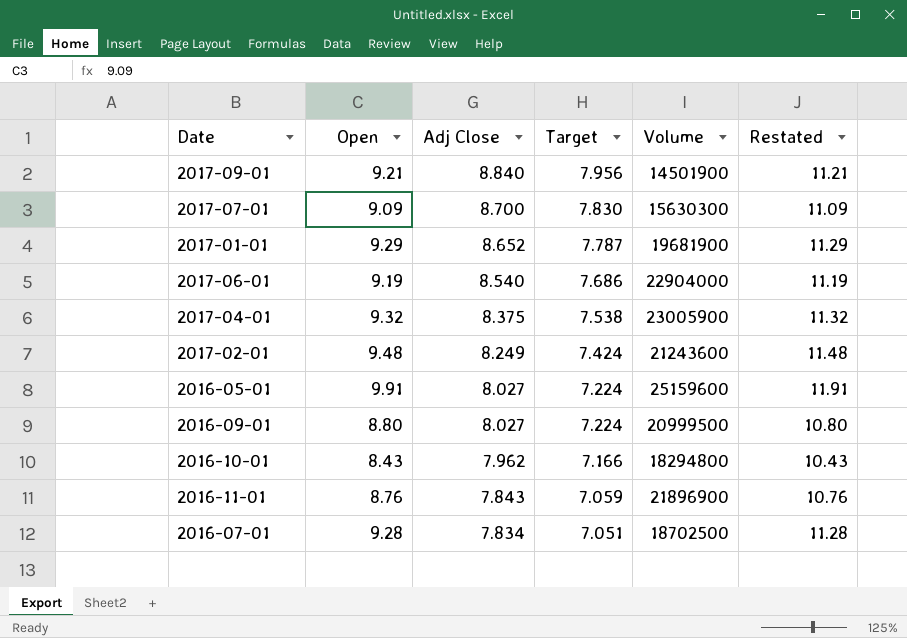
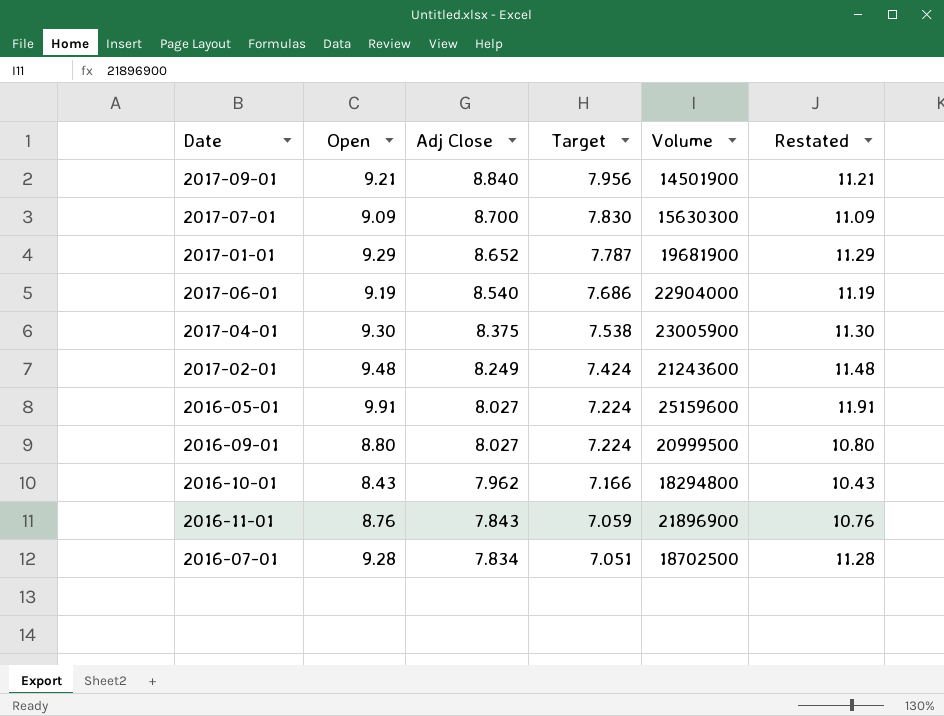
2017-04-01 | Open: 9.32 -> 9.30
2017-04-01 | Restated: 11.32 -> 11.30

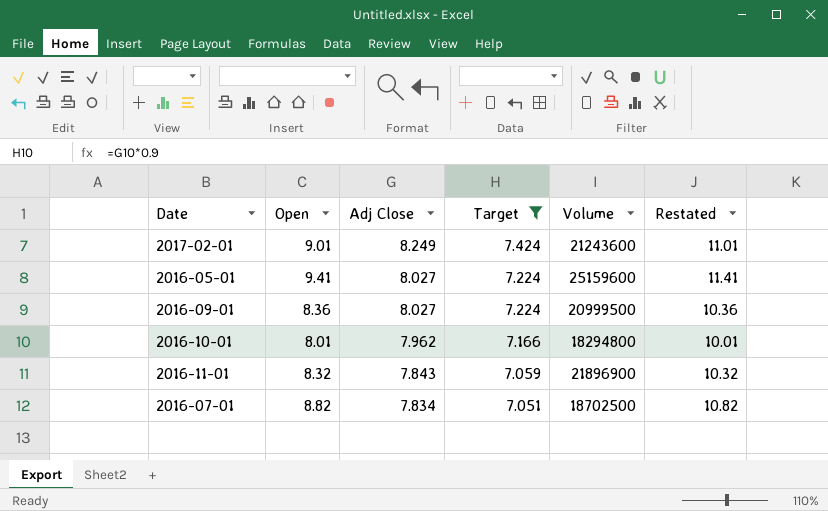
filter: none -> Target <= 7.424
2017-02-01 | Open: 9.48 -> 9.01
2017-02-01 | Restated: 11.48 -> 11.01
2016-05-01 | Open: 9.91 -> 9.41
2016-05-01 | Restated: 11.91 -> 11.41
2016-09-01 | Open: 8.80 -> 8.36
2016-09-01 | Restated: 10.80 -> 10.36
2016-10-01 | Open: 8.43 -> 8.01
2016-10-01 | Restated: 10.43 -> 10.01
2016-11-01 | Open: 8.76 -> 8.32
2016-11-01 | Restated: 10.76 -> 10.32
2016-07-01 | Open: 9.28 -> 8.82
2016-07-01 | Restated: 11.28 -> 10.82

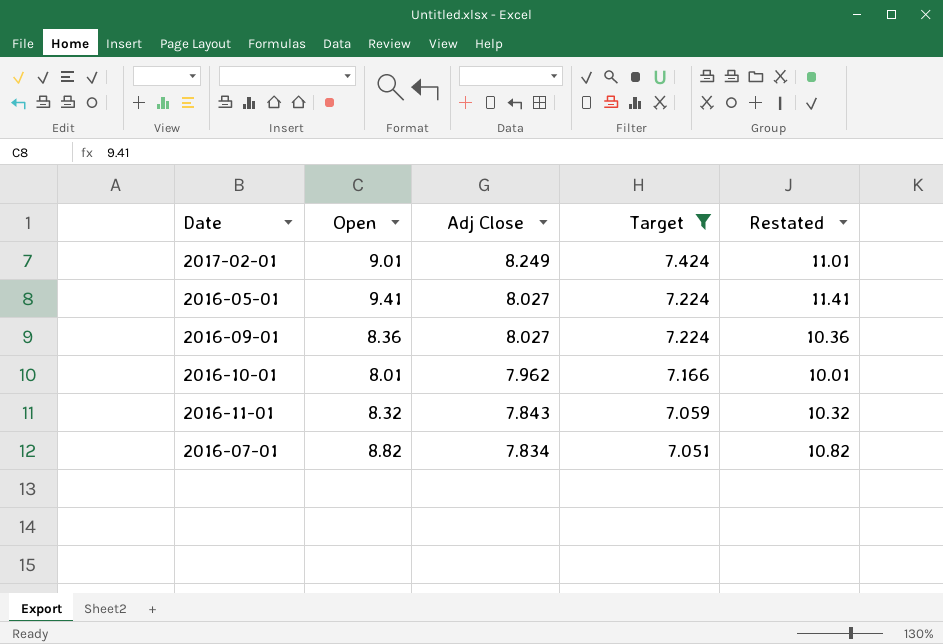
column Volume | position: 5 -> none

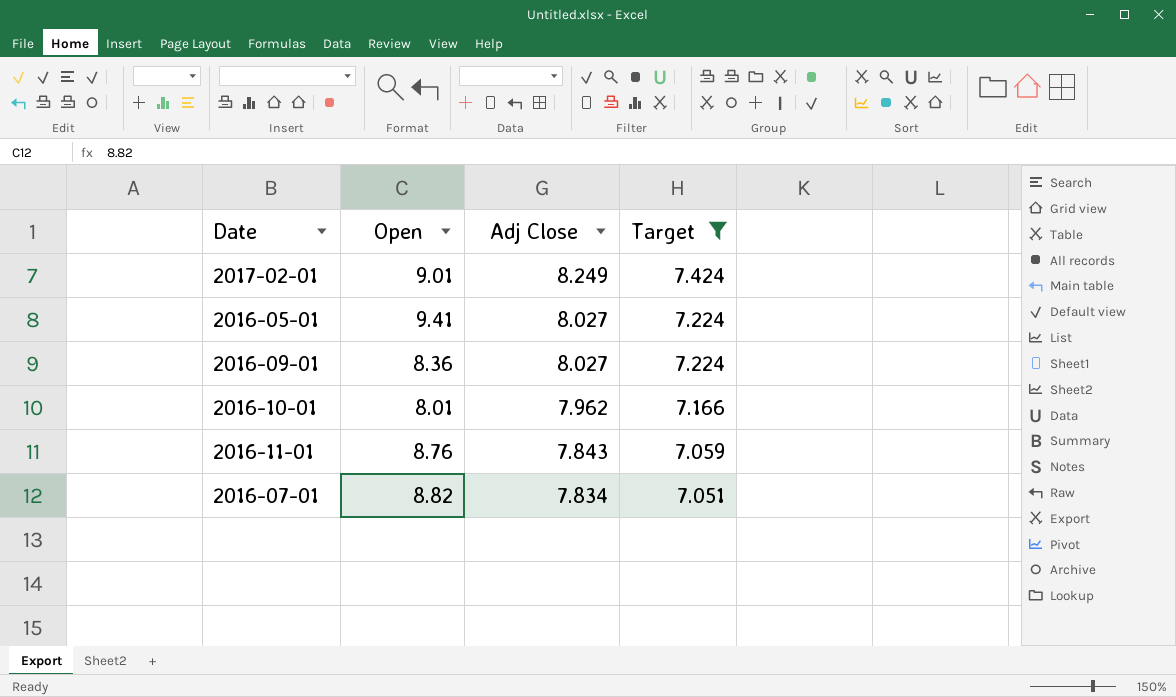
column Restated | formula: [Open] + 2 -> none
2016-11-01 | Open: 8.32 -> 8.76

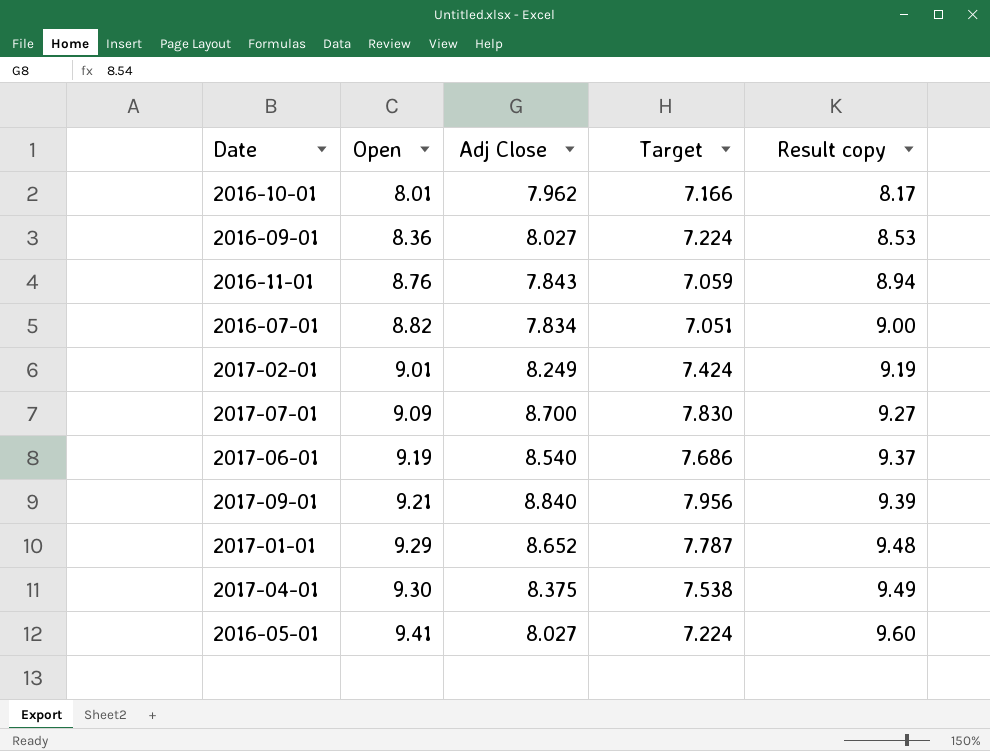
filter: Target <= 7.424 -> none
row order: Adj Close descending -> Open ascending
column Result copy | formula: none -> [Open] * 1.02

